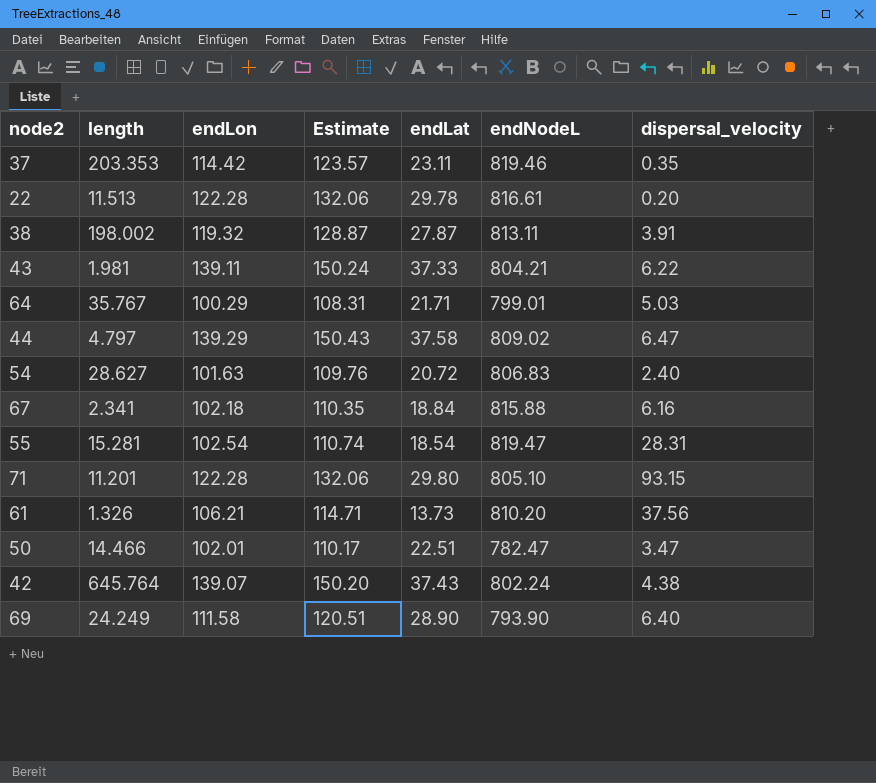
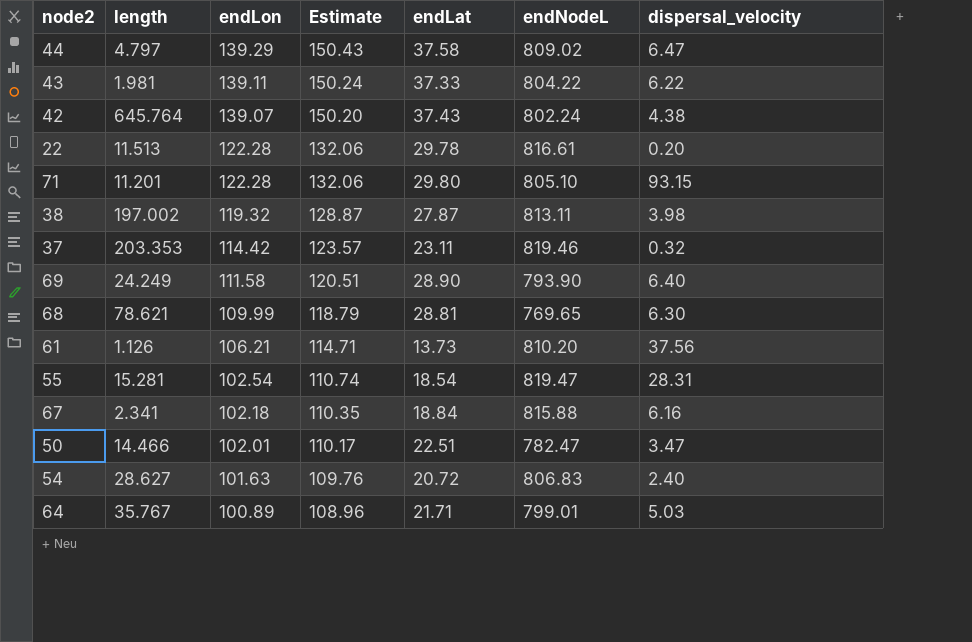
row order: none -> endLon descending
43 | endNodeL: 804.21 -> 804.22
38 | length: 198.002 -> 197.002
38 | dispersal_velocity: 3.91 -> 3.98
37 | dispersal_velocity: 0.35 -> 0.32
row 68: none -> 78.621 | 109.99 | 118.79 | 28.81 | 769.65 | 6.30
61 | length: 1.326 -> 1.126
64 | endLon: 100.29 -> 100.89
64 | Estimate: 108.31 -> 108.96

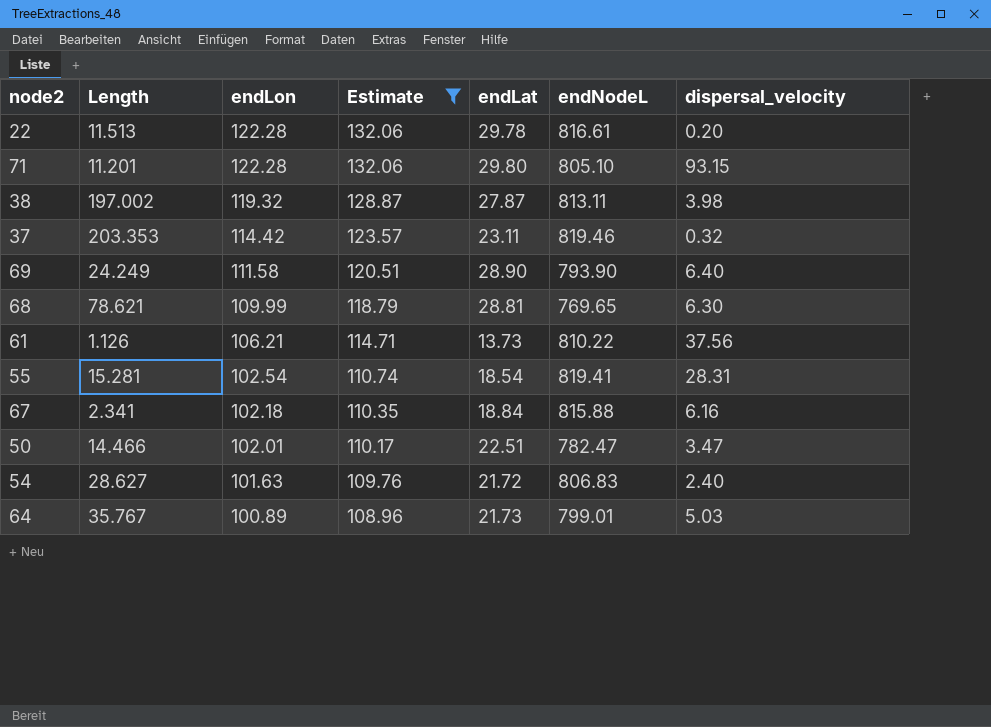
filter: none -> Estimate <= 132.06
column name: length -> Length
61 | endNodeL: 810.20 -> 810.22
55 | endNodeL: 819.47 -> 819.41
54 | endLat: 20.72 -> 21.72
64 | endLat: 21.71 -> 21.73

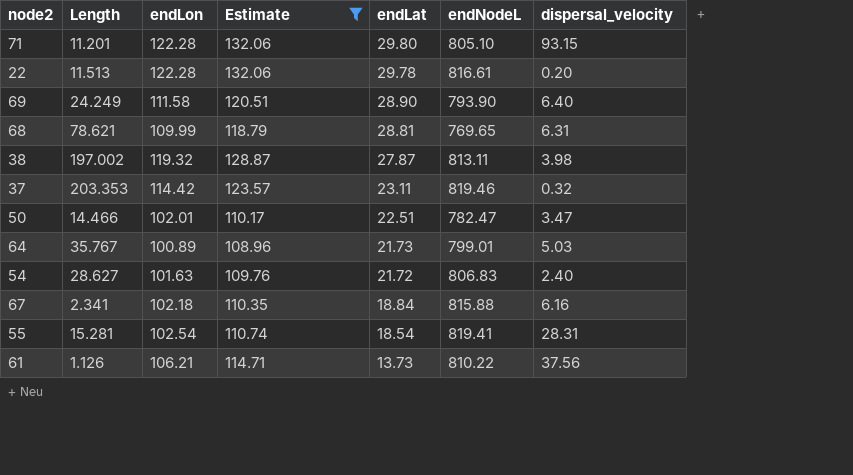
row order: endLon descending -> endLat descending
68 | dispersal_velocity: 6.30 -> 6.31

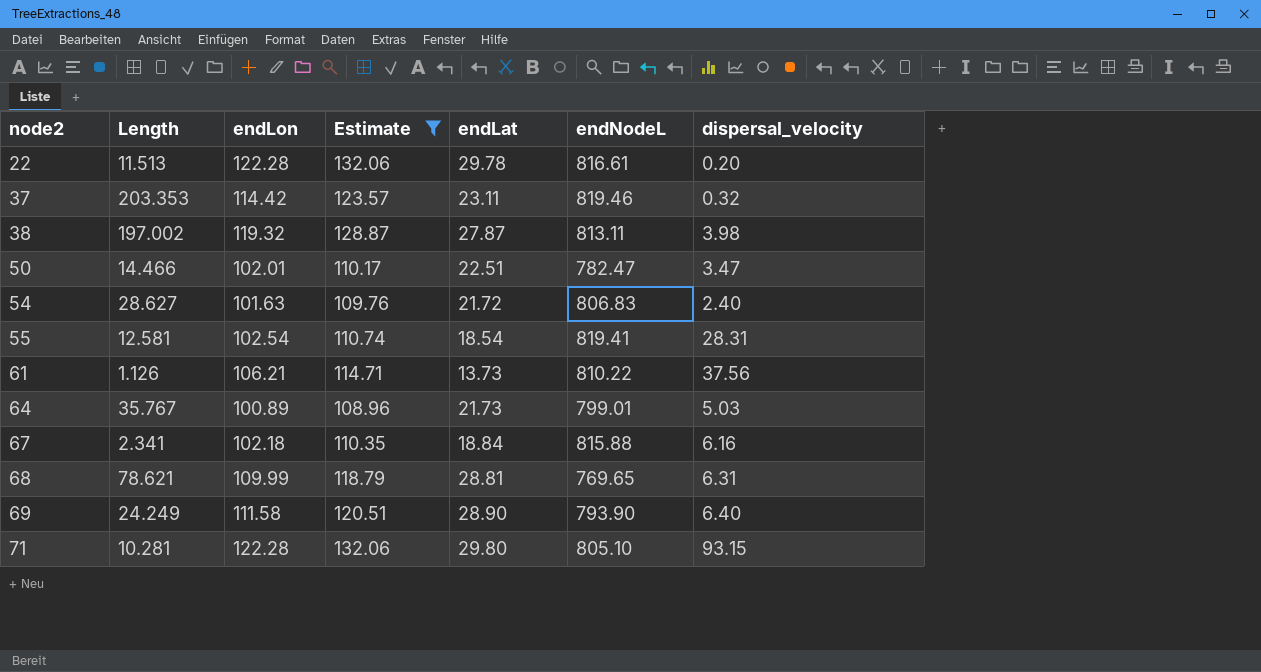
row order: endLat descending -> node2 ascending
55 | Length: 15.281 -> 12.581
71 | Length: 11.201 -> 10.281

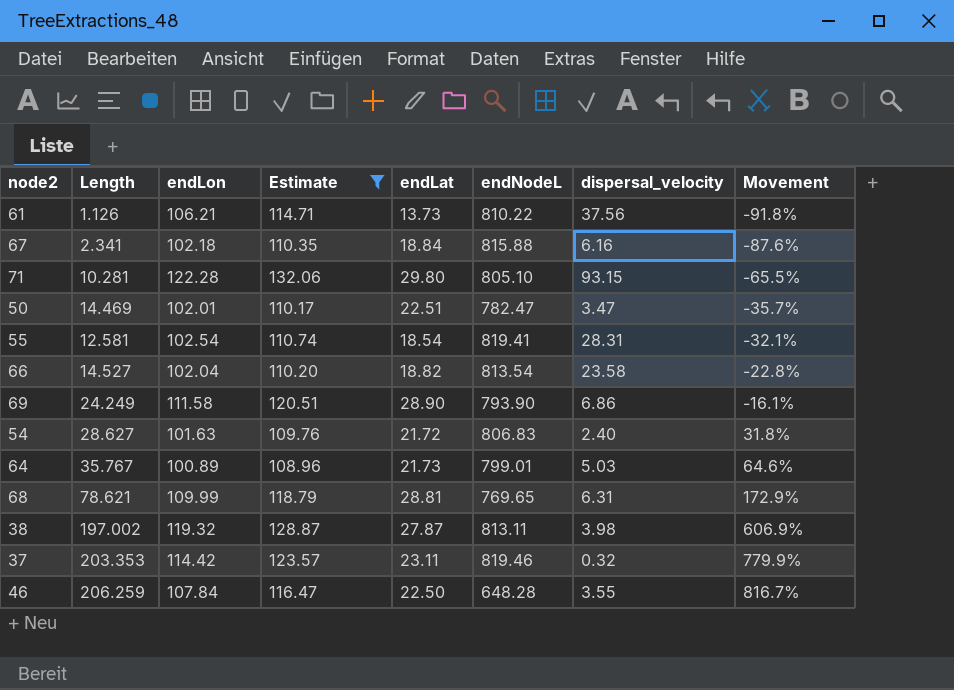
row order: node2 ascending -> Movement ascending
column Movement | formula: none -> ([Length] - [endLat]) / [endLat]
row 22: 11.513 | 122.28 | 132.06 | 29.78 | 816.61 | 0.20 -> none
50 | Length: 14.466 -> 14.469
row 66: none -> 14.527 | 102.04 | 110.20 | 18.82 | 813.54 | 23.58 | -22.8%
69 | dispersal_velocity: 6.40 -> 6.86
row 46: none -> 206.259 | 107.84 | 116.47 | 22.50 | 648.28 | 3.55 | 816.7%

